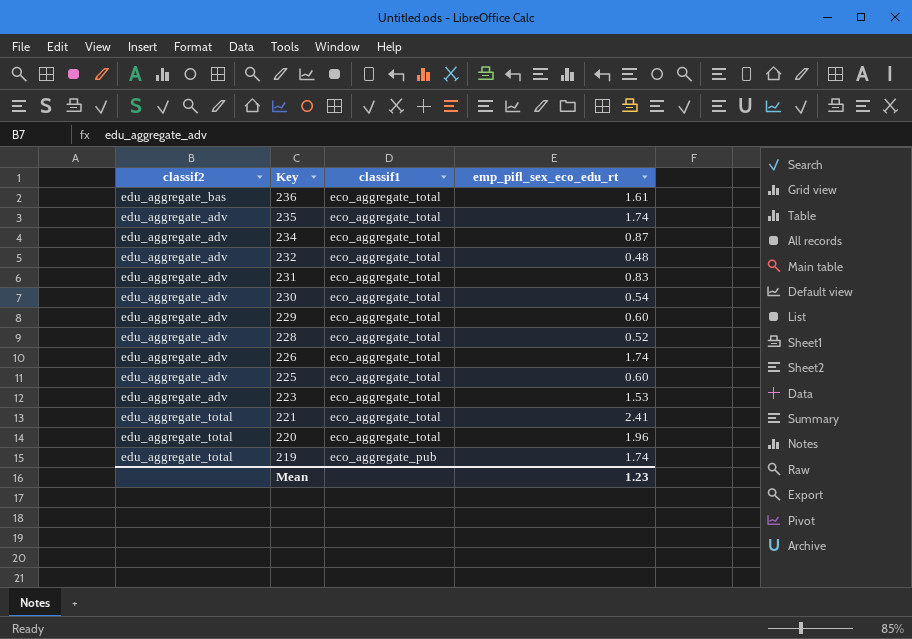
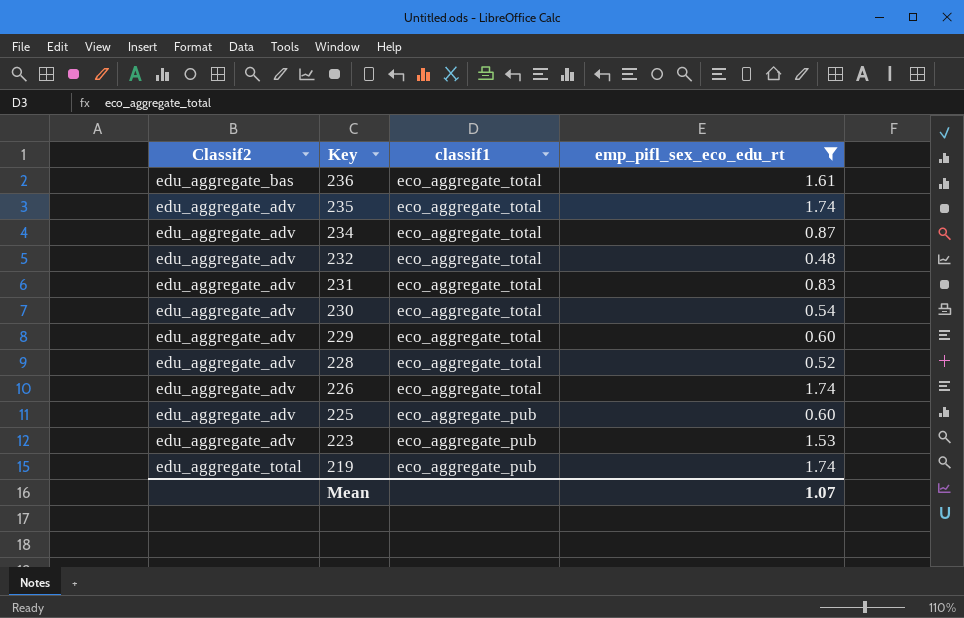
filter: none -> emp_pifl_sex_eco_edu_rt <= 1.74
column name: classif2 -> Classif2
225 | classif1: eco_aggregate_total -> eco_aggregate_pub
223 | classif1: eco_aggregate_total -> eco_aggregate_pub
Mean | emp_pifl_sex_eco_edu_rt: 1.23 -> 1.07

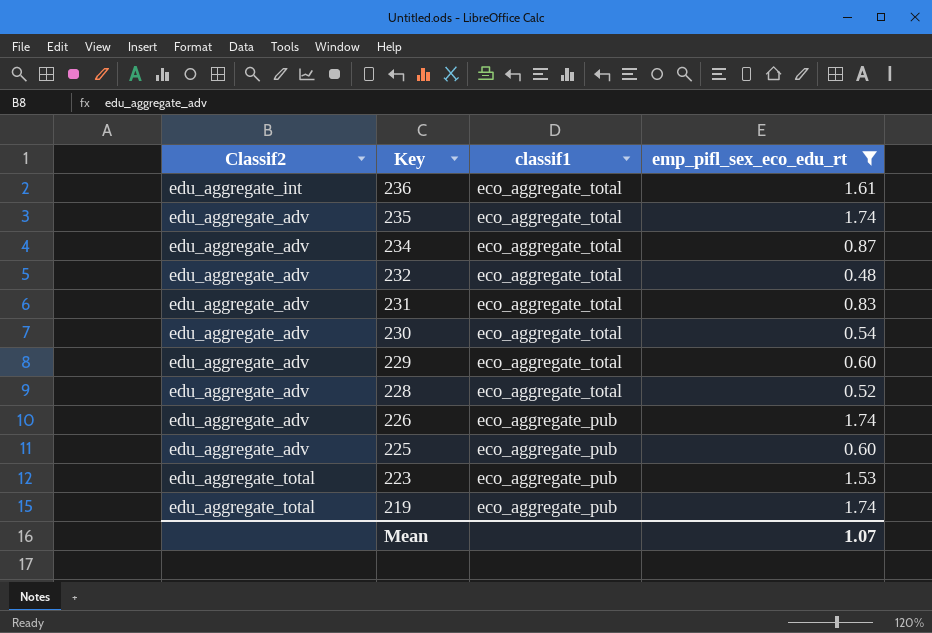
236 | Classif2: edu_aggregate_bas -> edu_aggregate_int
226 | classif1: eco_aggregate_total -> eco_aggregate_pub
223 | Classif2: edu_aggregate_adv -> edu_aggregate_total

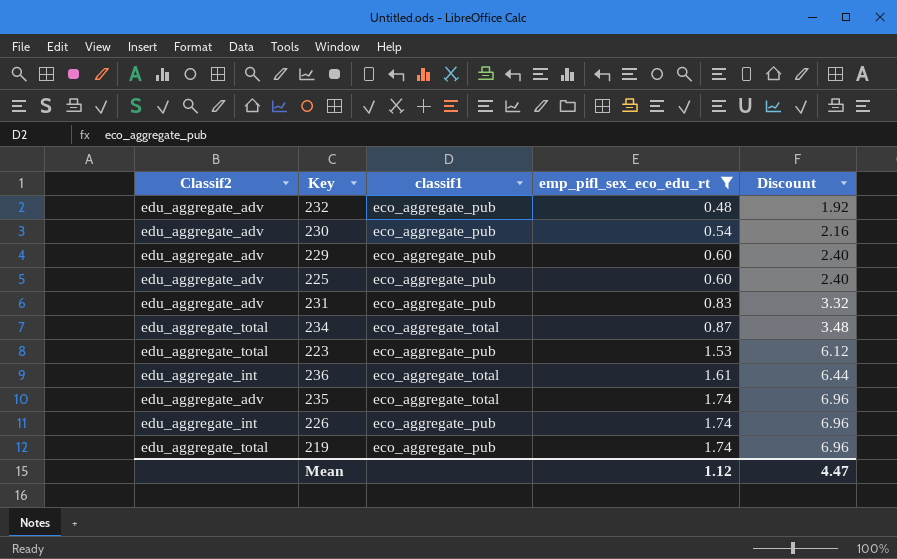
row order: Key descending -> emp_pifl_sex_eco_edu_rt ascending
column Discount | formula: none -> [emp_pifl_sex_eco_edu_rt] * 4
row 228: edu_aggregate_adv | eco_aggregate_total | 0.52 -> none
232 | classif1: eco_aggregate_total -> eco_aggregate_pub
230 | classif1: eco_aggregate_total -> eco_aggregate_pub
229 | classif1: eco_aggregate_total -> eco_aggregate_pub
231 | classif1: eco_aggregate_total -> eco_aggregate_pub
234 | Classif2: edu_aggregate_adv -> edu_aggregate_total
226 | Classif2: edu_aggregate_adv -> edu_aggregate_int
Mean | emp_pifl_sex_eco_edu_rt: 1.07 -> 1.12

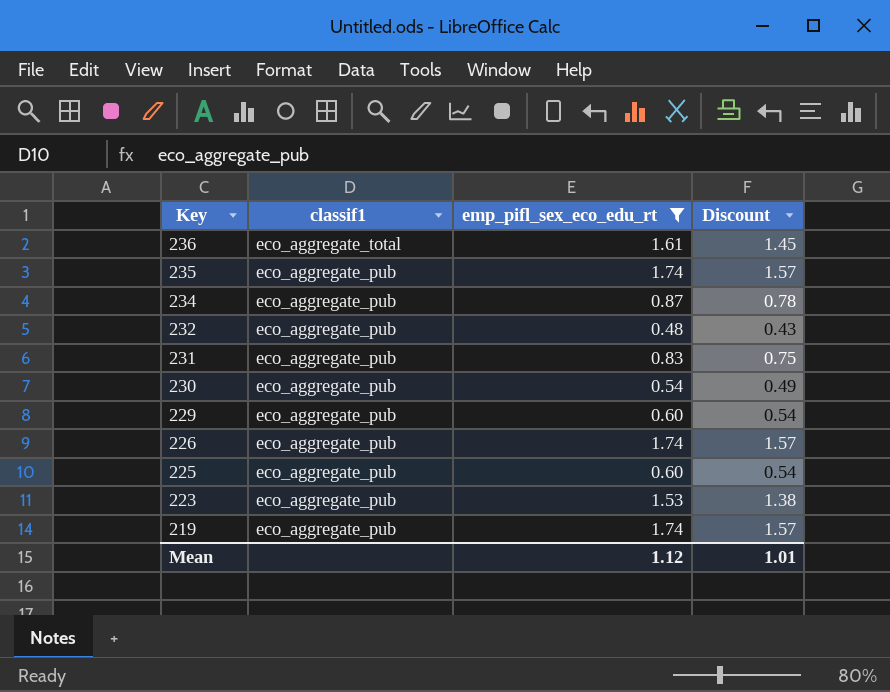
row order: emp_pifl_sex_eco_edu_rt ascending -> Key descending
column Classif2 | position: 1 -> none
column Discount | formula: [emp_pifl_sex_eco_edu_rt] * 4 -> [emp_pifl_sex_eco_edu_rt] * 0.9
235 | classif1: eco_aggregate_total -> eco_aggregate_pub
234 | classif1: eco_aggregate_total -> eco_aggregate_pub
Mean | Discount: 4.47 -> 1.01

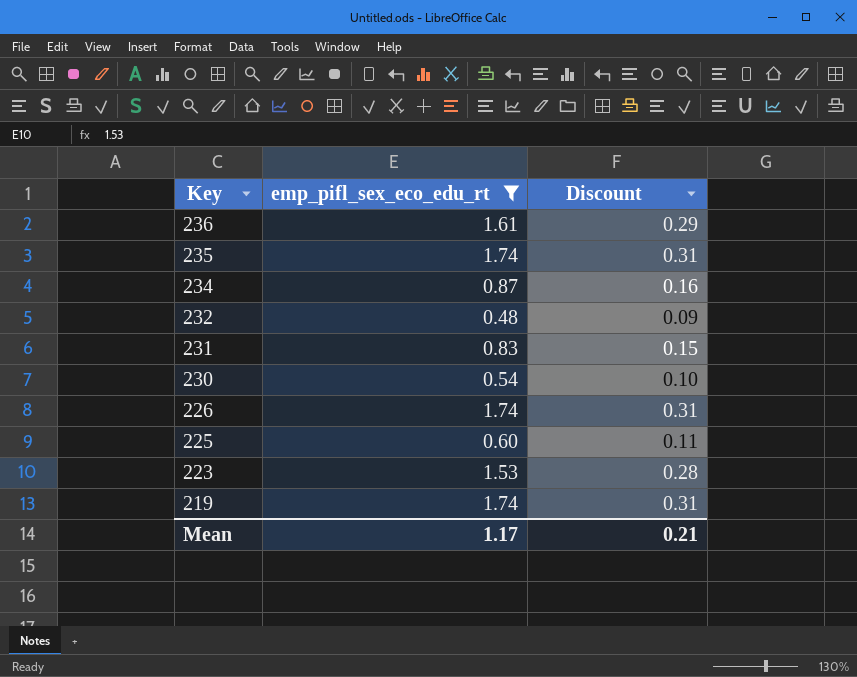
column classif1 | position: 2 -> none
column Discount | formula: [emp_pifl_sex_eco_edu_rt] * 0.9 -> [emp_pifl_sex_eco_edu_rt] * 0.18
row 229: eco_aggregate_pub | 0.60 | 0.54 -> none
Mean | emp_pifl_sex_eco_edu_rt: 1.12 -> 1.17
Mean | Discount: 1.01 -> 0.21

